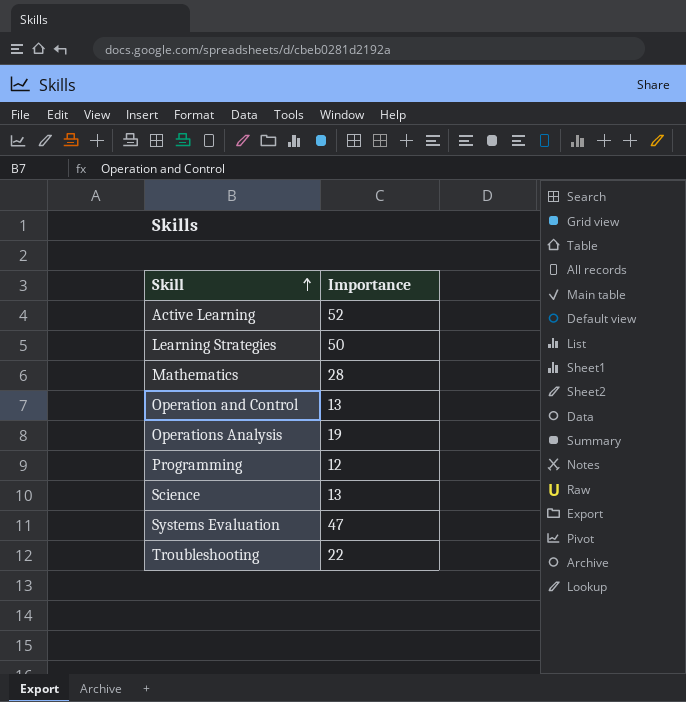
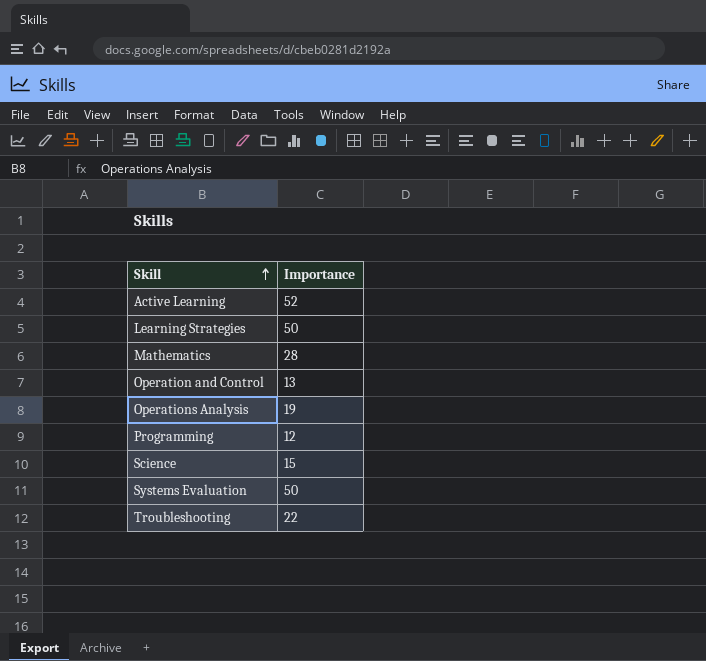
Science | Importance: 13 -> 15
Systems Evaluation | Importance: 47 -> 50

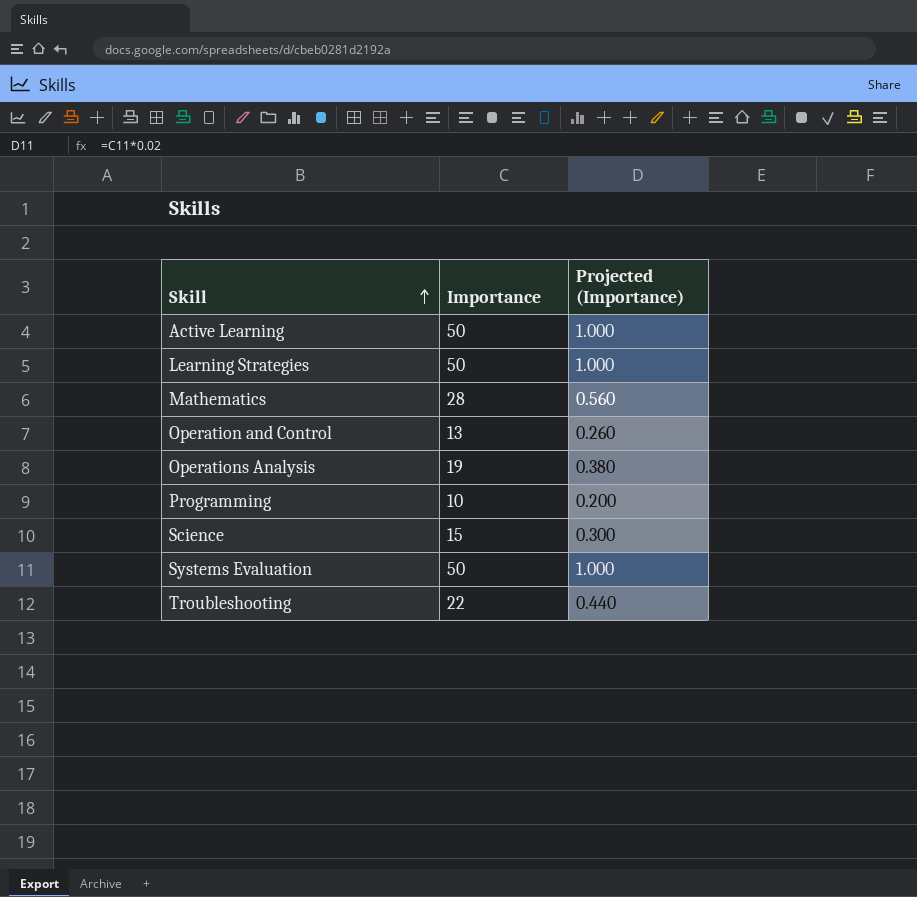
column Projected (Importance) | formula: none -> [Importance] * 0.02
Active Learning | Importance: 52 -> 50
Programming | Importance: 12 -> 10

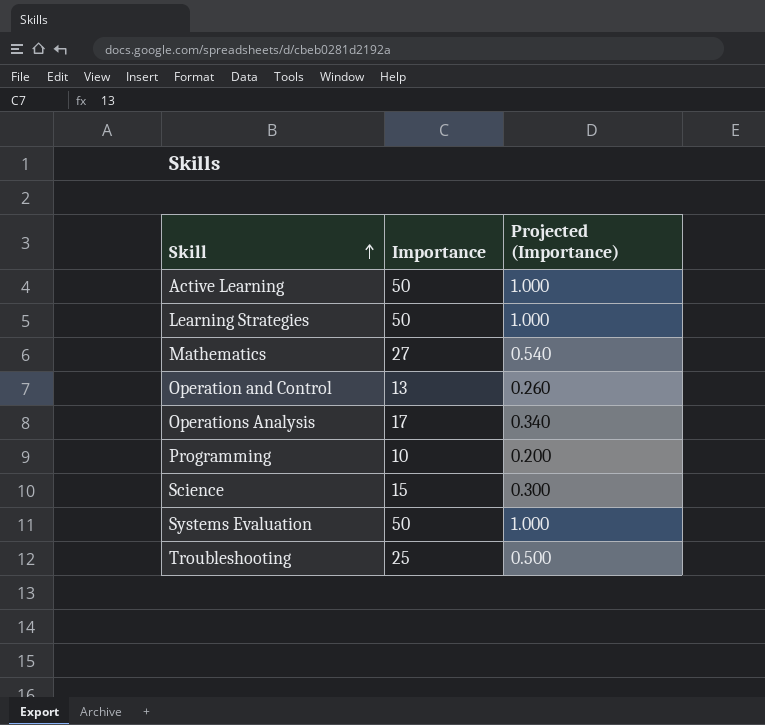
Mathematics | Importance: 28 -> 27
Mathematics | Projected (Importance): 0.560 -> 0.540
Operations Analysis | Importance: 19 -> 17
Operations Analysis | Projected (Importance): 0.380 -> 0.340
Troubleshooting | Importance: 22 -> 25
Troubleshooting | Projected (Importance): 0.440 -> 0.500

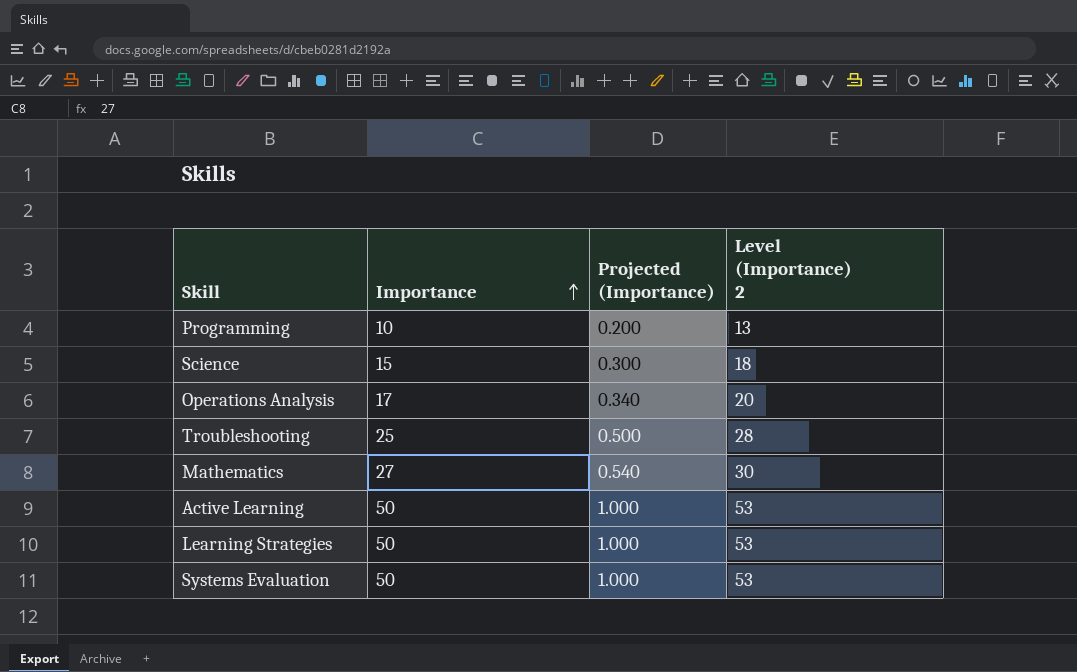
row order: Skill ascending -> Importance ascending
column Level (Importance) 2 | formula: none -> [Importance] + 3
row Operation and Control: 13 | 0.260 -> none

